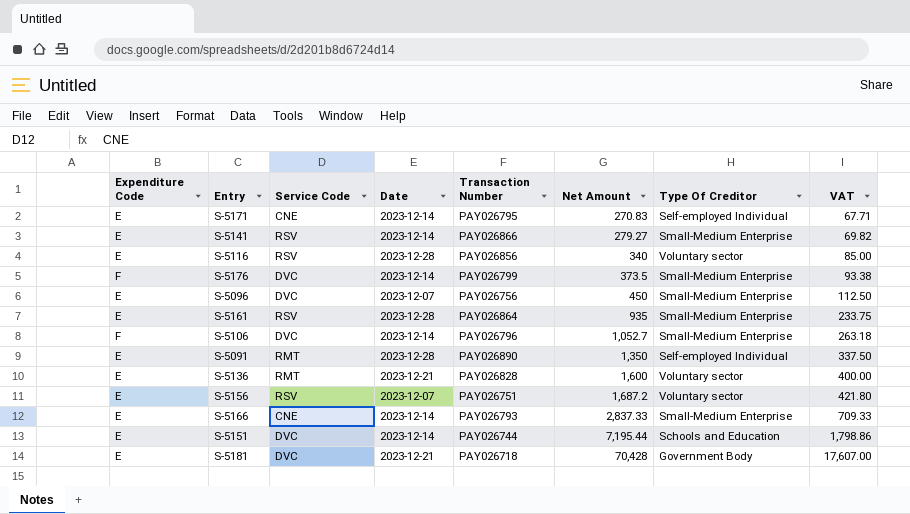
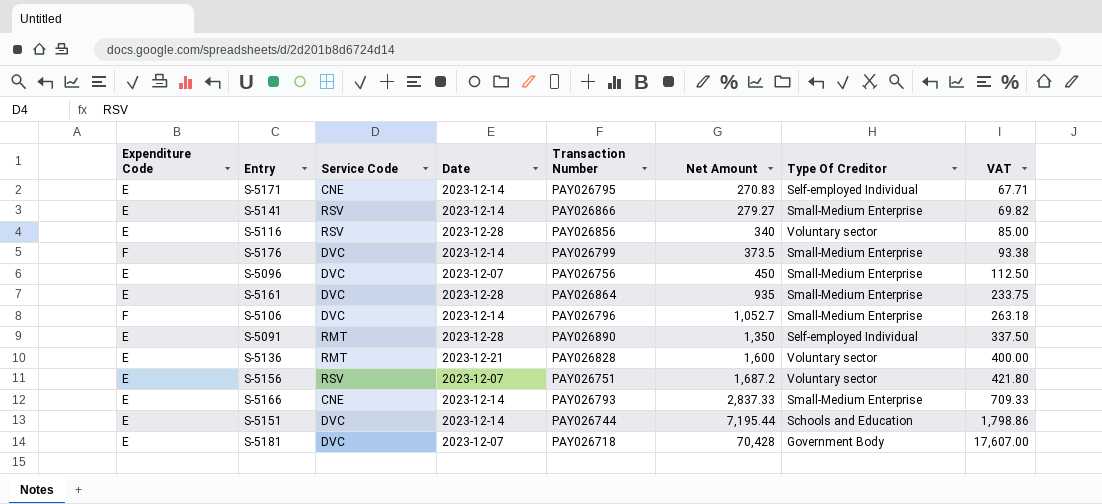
S-5161 | Service Code: RSV -> DVC
S-5181 | Date: 2023-12-21 -> 2023-12-07

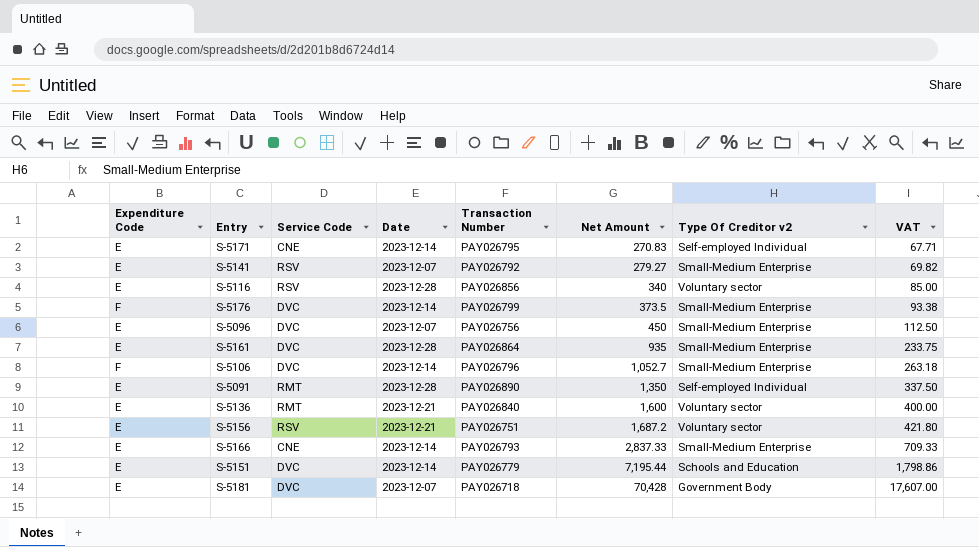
column name: Type Of Creditor -> Type Of Creditor v2
S-5141 | Date: 2023-12-14 -> 2023-12-07
S-5141 | Transaction Number: PAY026866 -> PAY026792
S-5136 | Transaction Number: PAY026828 -> PAY026840
S-5156 | Date: 2023-12-07 -> 2023-12-21
S-5151 | Transaction Number: PAY026744 -> PAY026779

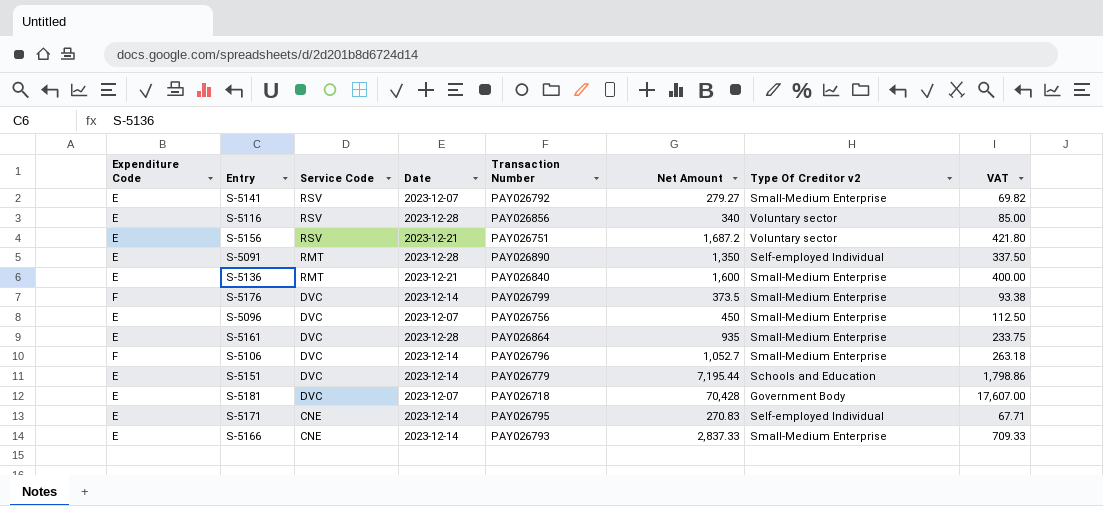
row order: Net Amount ascending -> Service Code descending
S-5136 | Type Of Creditor v2: Voluntary sector -> Small-Medium Enterprise

